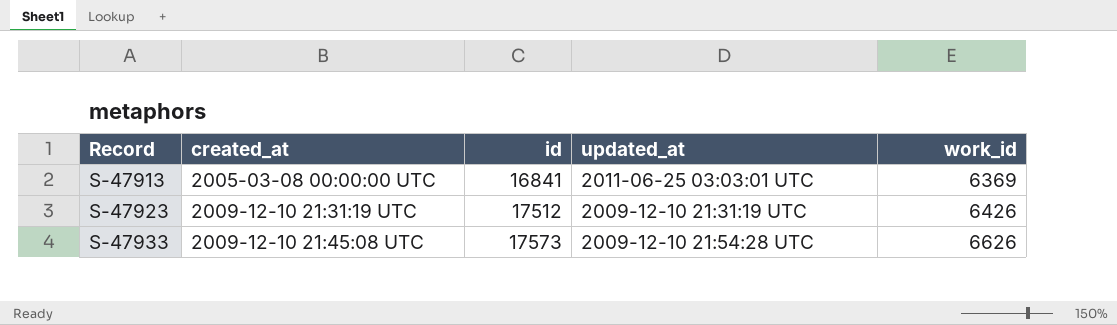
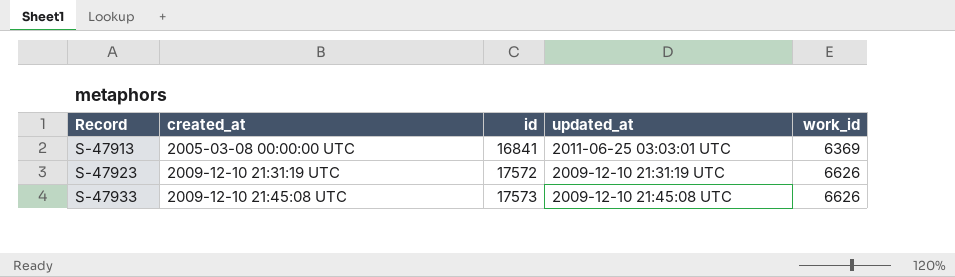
S-47923 | id: 17512 -> 17572
S-47923 | work_id: 6426 -> 6626
S-47933 | updated_at: 2009-12-10 21:54:28 UTC -> 2009-12-10 21:45:08 UTC

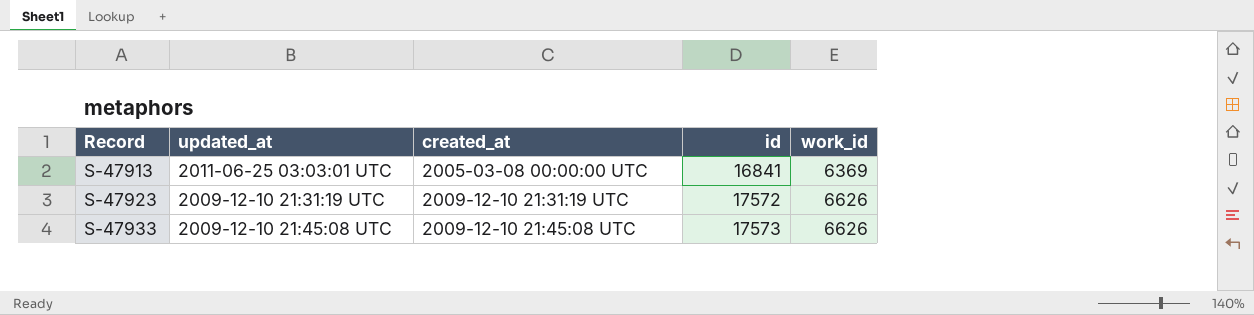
column updated_at | position: 4 -> 2

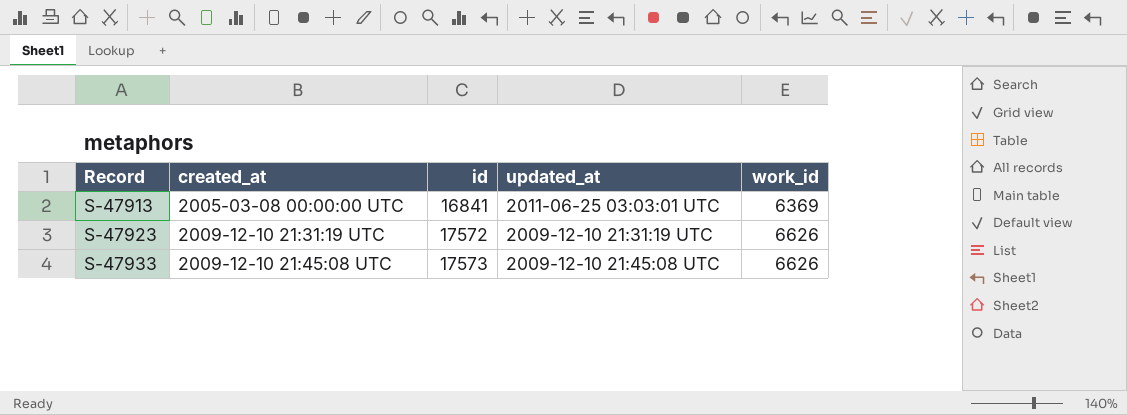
column updated_at | position: 2 -> 4

